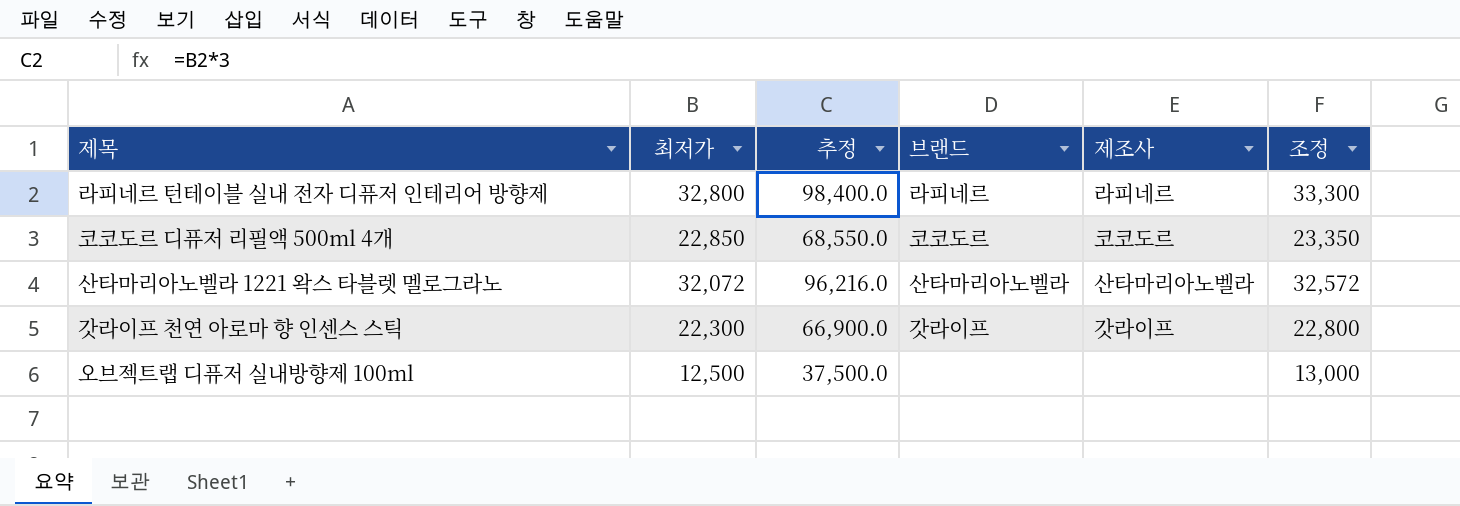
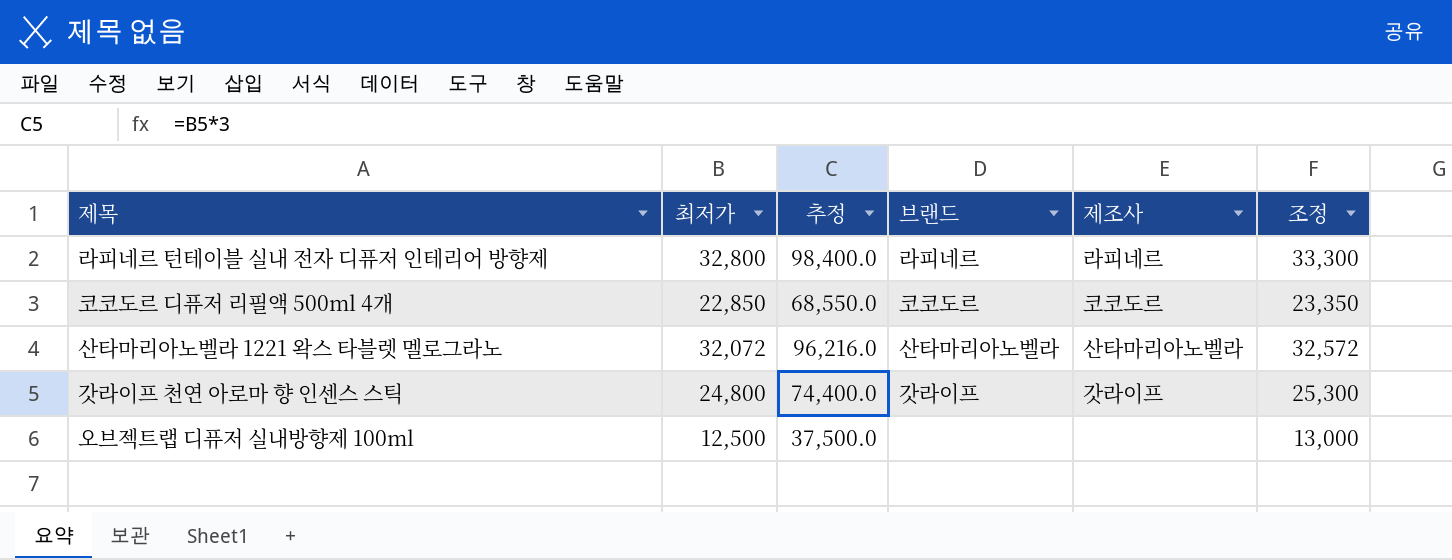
갓라이프 천연 아로마 향 인센스 스틱 | 최저가: 22,300 -> 24,800
갓라이프 천연 아로마 향 인센스 스틱 | 추정: 66,900.0 -> 74,400.0
갓라이프 천연 아로마 향 인센스 스틱 | 조정: 22,800 -> 25,300

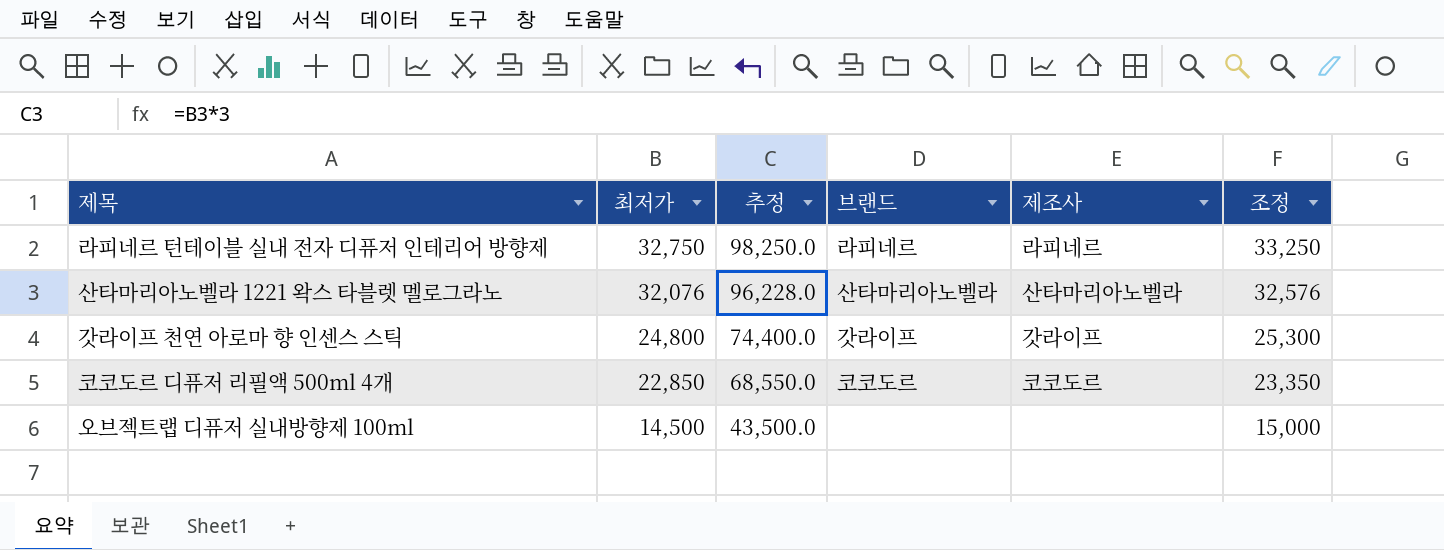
row order: none -> 최저가 descending
라피네르 턴테이블 실내 전자 디퓨저 인테리어 방향제 | 최저가: 32,800 -> 32,750
라피네르 턴테이블 실내 전자 디퓨저 인테리어 방향제 | 추정: 98,400.0 -> 98,250.0
라피네르 턴테이블 실내 전자 디퓨저 인테리어 방향제 | 조정: 33,300 -> 33,250
산타마리아노벨라 1221 왁스 타블렛 멜로그라노 | 최저가: 32,072 -> 32,076
산타마리아노벨라 1221 왁스 타블렛 멜로그라노 | 추정: 96,216.0 -> 96,228.0
산타마리아노벨라 1221 왁스 타블렛 멜로그라노 | 조정: 32,572 -> 32,576
오브젝트랩 디퓨저 실내방향제 100ml | 최저가: 12,500 -> 14,500
오브젝트랩 디퓨저 실내방향제 100ml | 추정: 37,500.0 -> 43,500.0
오브젝트랩 디퓨저 실내방향제 100ml | 조정: 13,000 -> 15,000

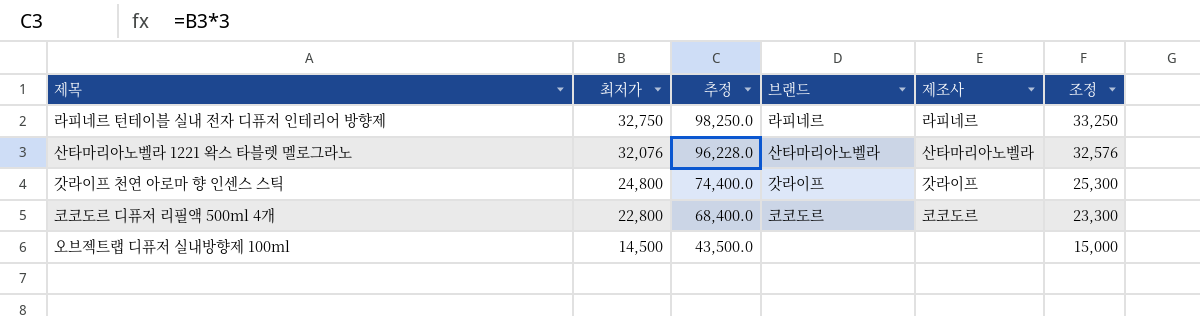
코코도르 디퓨저 리필액 500ml 4개 | 최저가: 22,850 -> 22,800
코코도르 디퓨저 리필액 500ml 4개 | 추정: 68,550.0 -> 68,400.0
코코도르 디퓨저 리필액 500ml 4개 | 조정: 23,350 -> 23,300

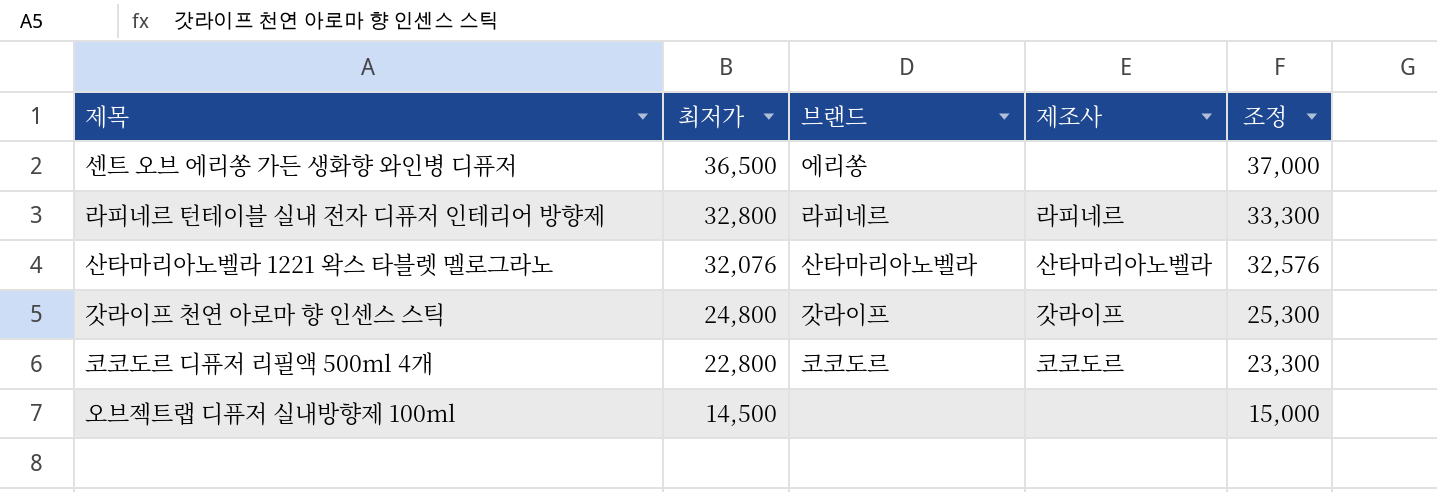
column 추정 | formula: [최저가] * 3 -> none
row 센트 오브 에리쏭 가든 생화향 와인병 디퓨저: none -> 36,500 | 에리쏭 | none | 37,000
라피네르 턴테이블 실내 전자 디퓨저 인테리어 방향제 | 최저가: 32,750 -> 32,800
라피네르 턴테이블 실내 전자 디퓨저 인테리어 방향제 | 조정: 33,250 -> 33,300

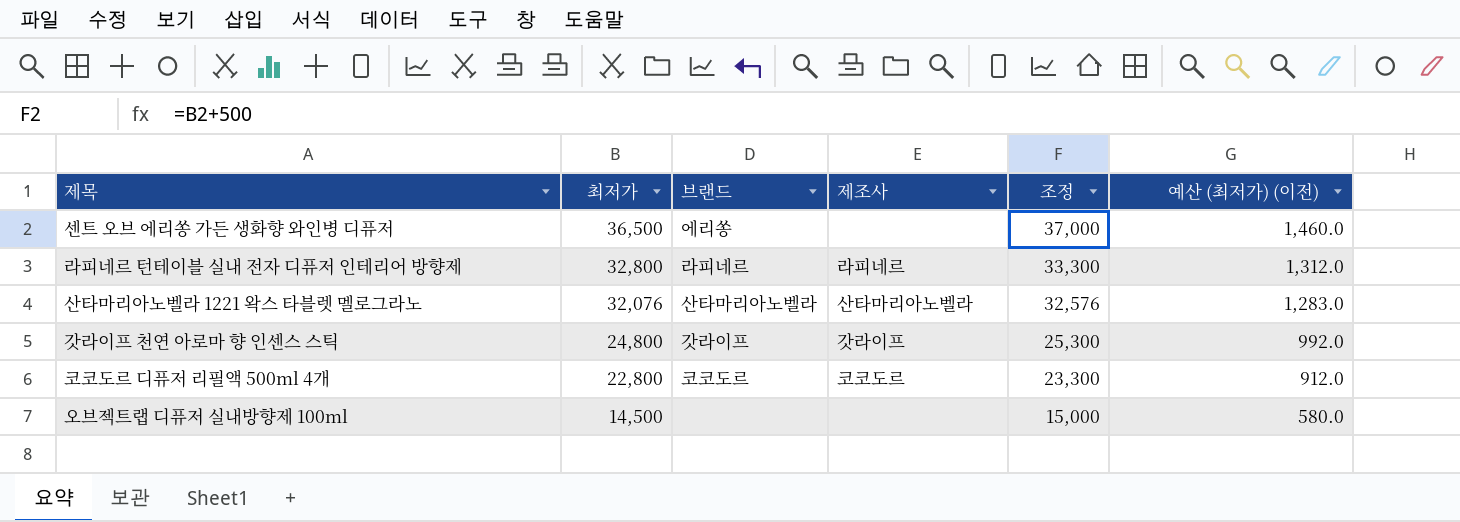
column 예산 (최저가) (이전) | formula: none -> [최저가] * 0.04

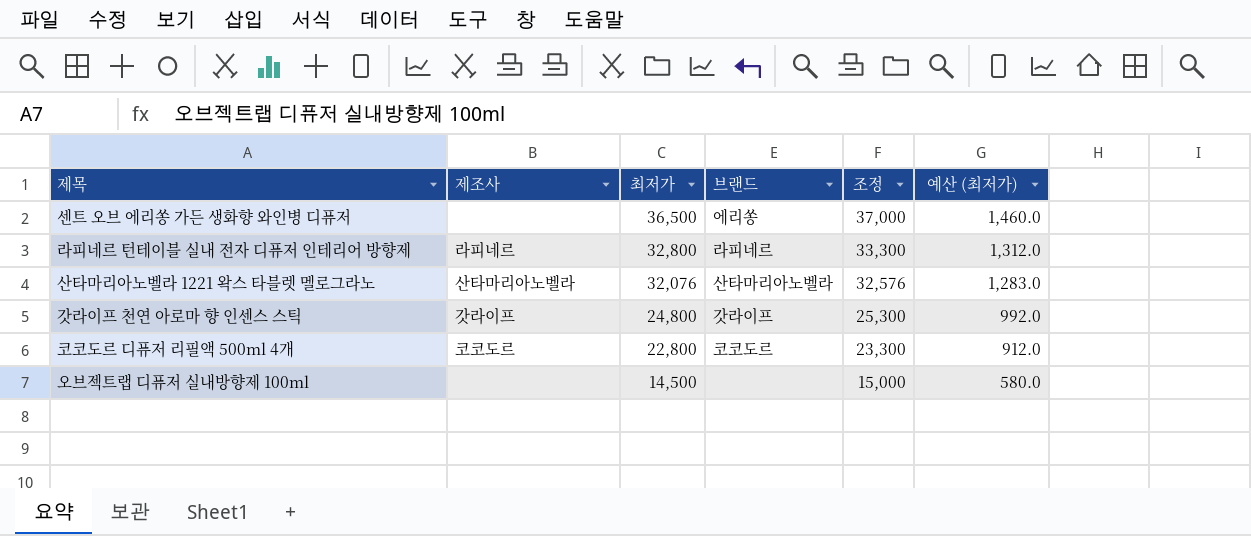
column 제조사 | position: 4 -> 2
column name: 예산 (최저가) (이전) -> 예산 (최저가)

